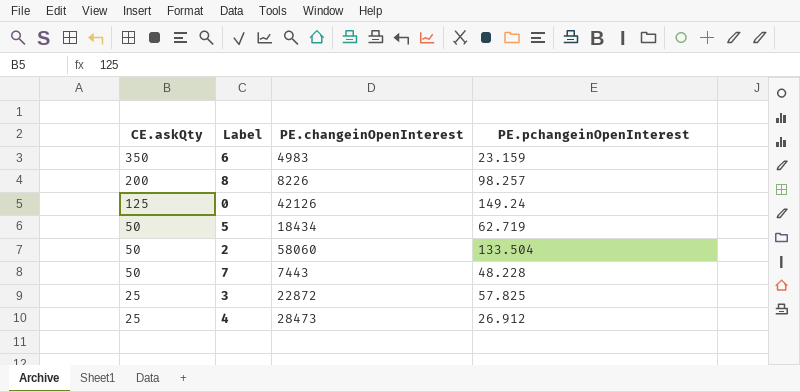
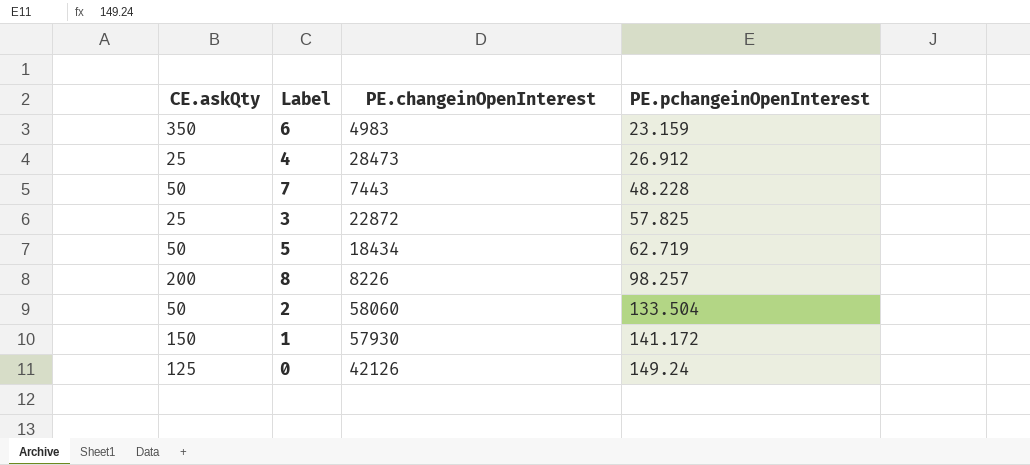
row order: CE.askQty descending -> PE.pchangeinOpenInterest ascending
row 1: none -> 150 | 57930 | 141.172

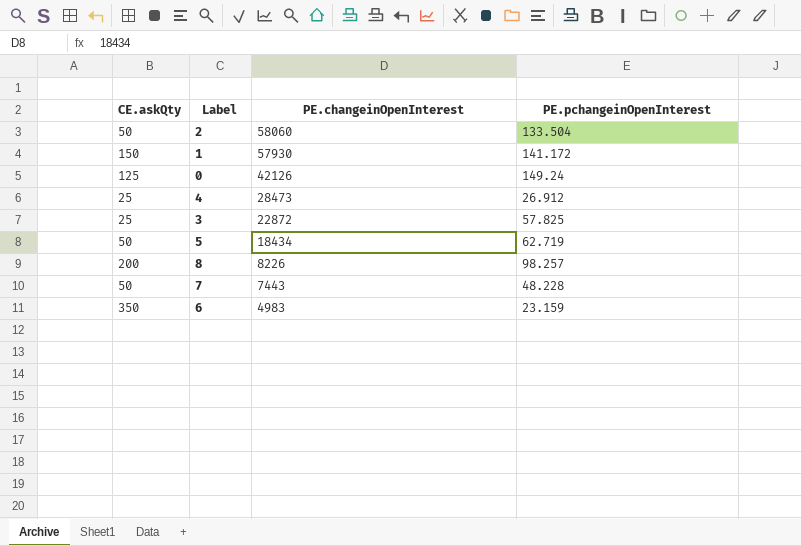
row order: PE.pchangeinOpenInterest ascending -> PE.changeinOpenInterest descending

